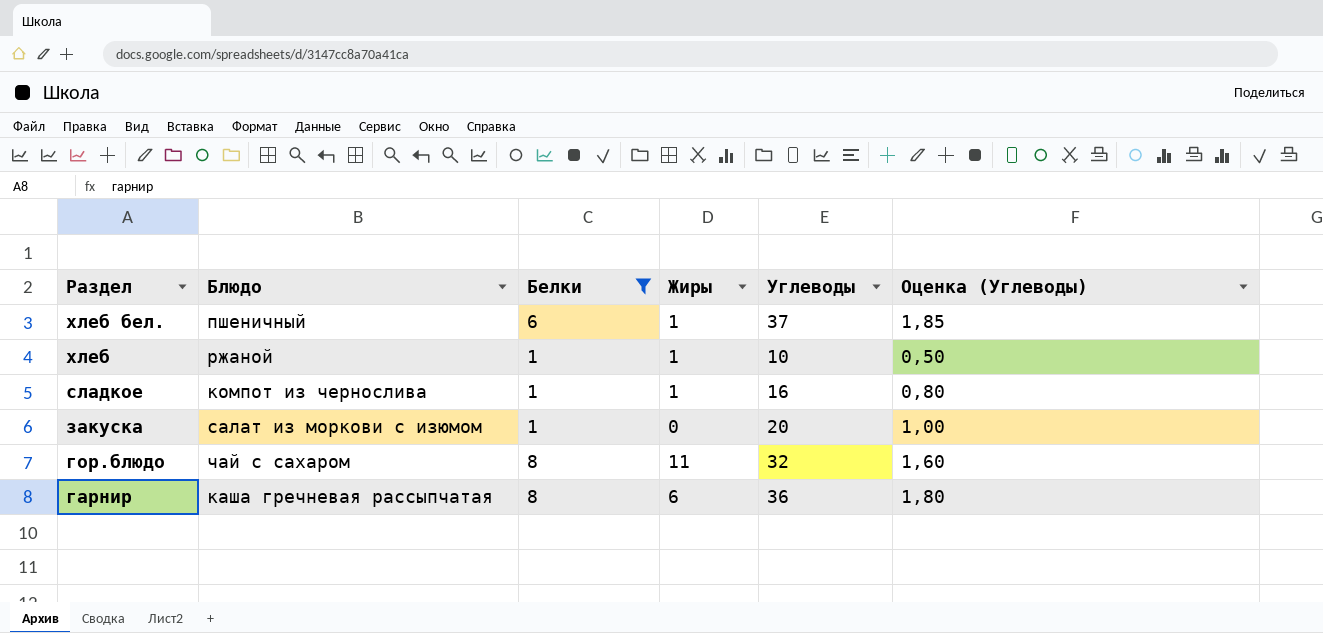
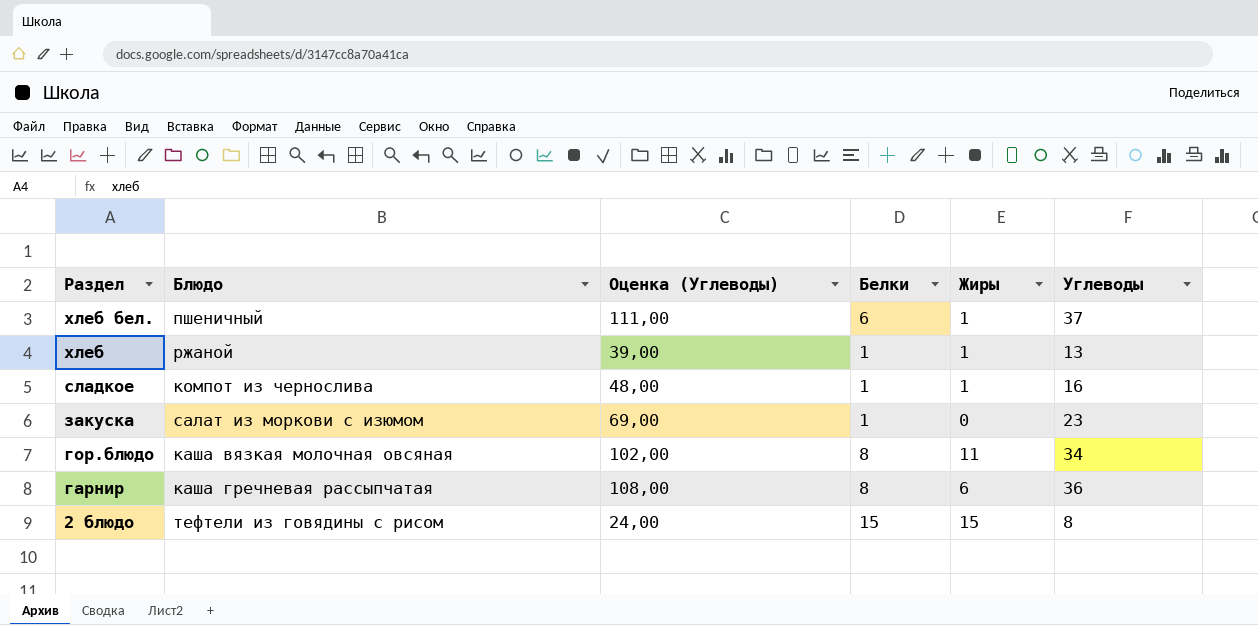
filter: Белки != 15 -> none
column Оценка (Углеводы) | formula: [Углеводы] * 0,05 -> [Углеводы] * 3
column Оценка (Углеводы) | position: 6 -> 3
хлеб | Углеводы: 10 -> 13
закуска | Углеводы: 20 -> 23
гор.блюдо | Блюдо: чай с сахаром -> каша вязкая молочная овсяная
гор.блюдо | Углеводы: 32 -> 34

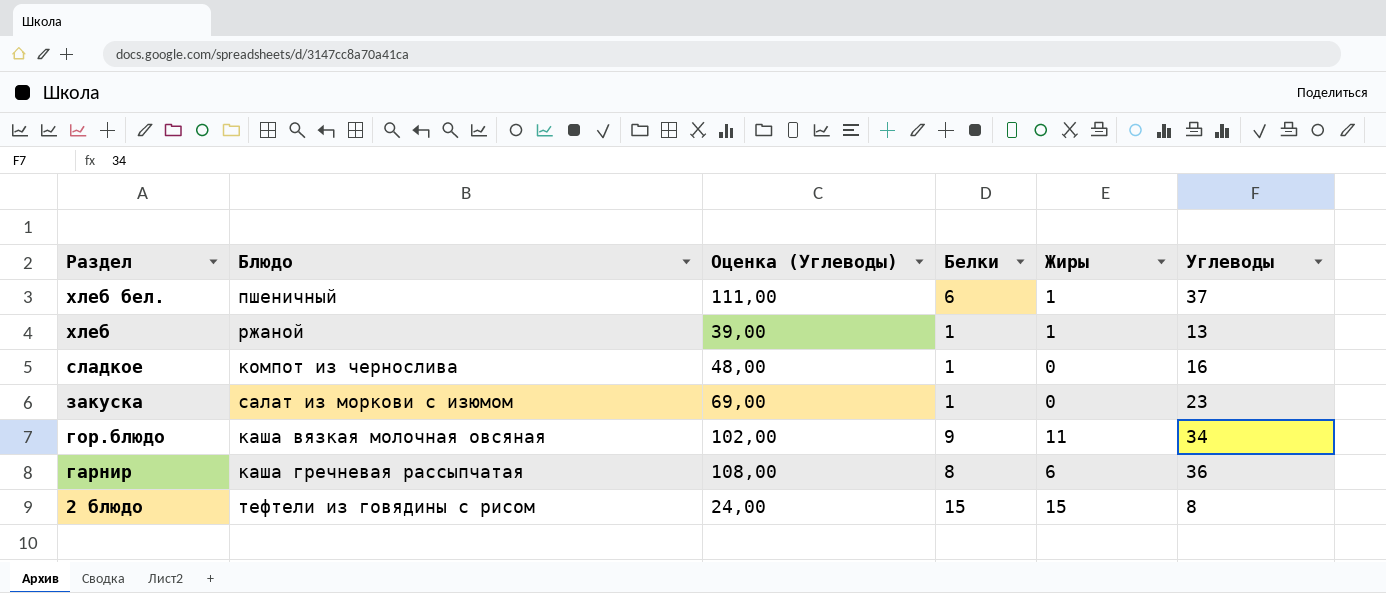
сладкое | Жиры: 1 -> 0
гор.блюдо | Белки: 8 -> 9

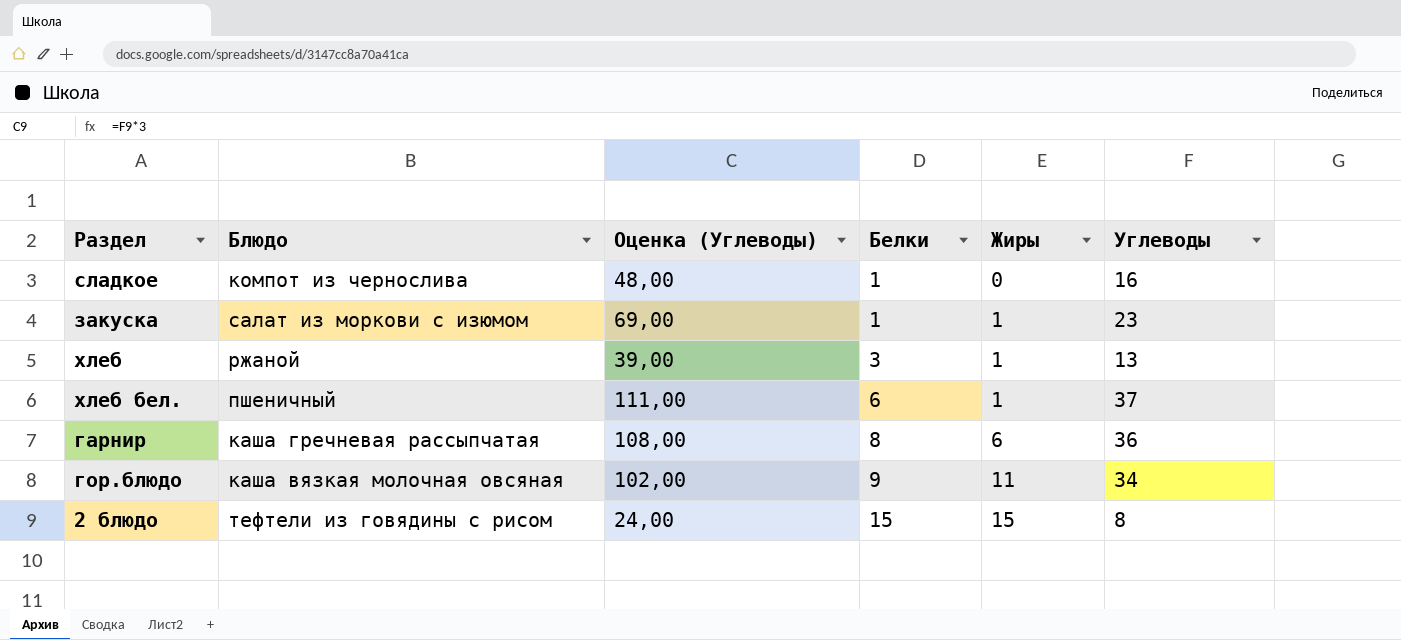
row order: Раздел descending -> Белки ascending
закуска | Жиры: 0 -> 1
хлеб | Белки: 1 -> 3

